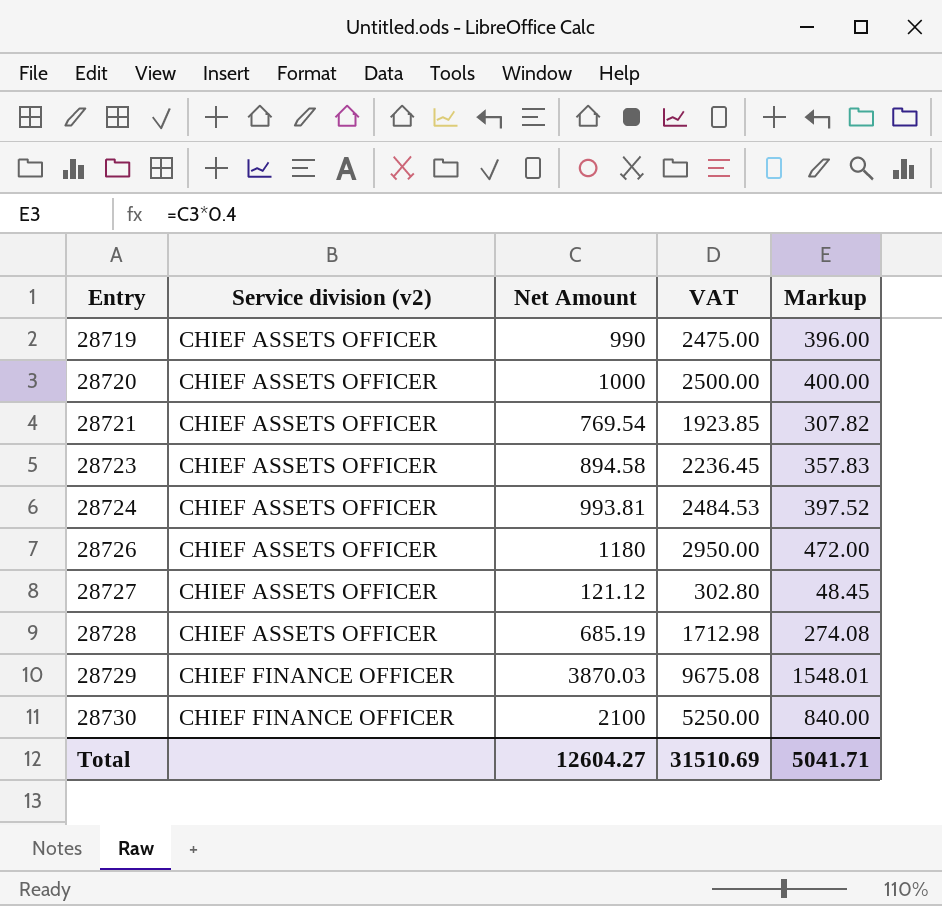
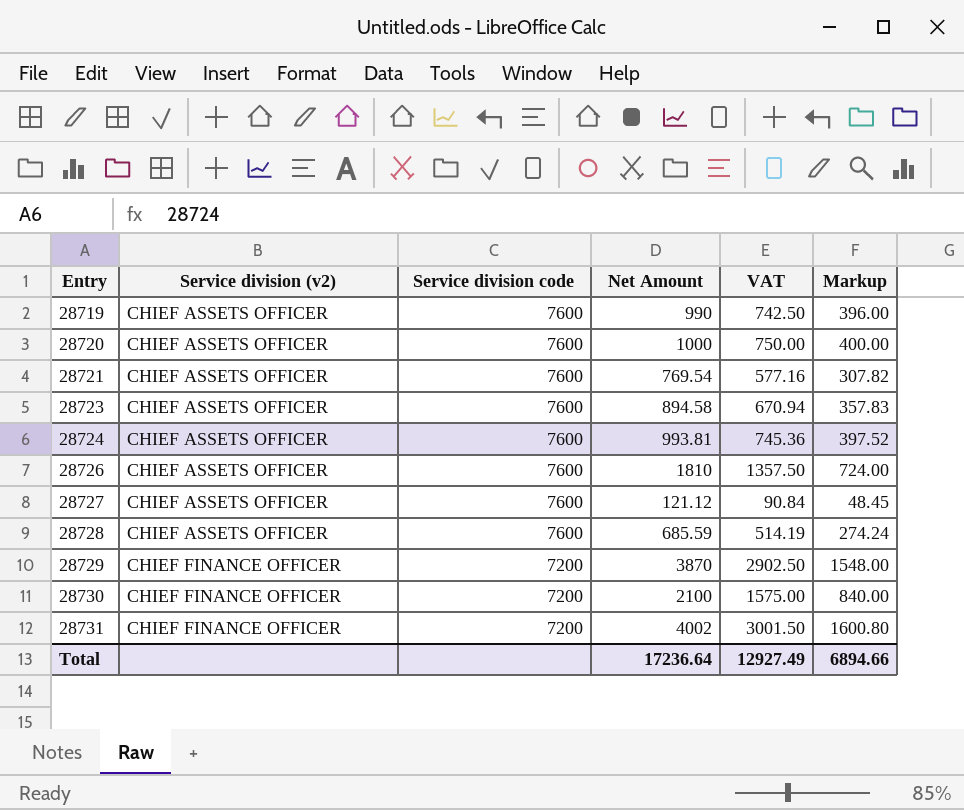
column Service division code | position: none -> 3
column VAT | formula: [Net Amount] * 2.5 -> [Net Amount] * 0.75
28726 | Net Amount: 1180 -> 1810
28726 | Markup: 472.00 -> 724.00
28728 | Net Amount: 685.19 -> 685.59
28728 | Markup: 274.08 -> 274.24
28729 | Net Amount: 3870.03 -> 3870
28729 | Markup: 1548.01 -> 1548.00
row 28731: none -> CHIEF FINANCE OFFICER | 7200 | 4002 | 3001.50 | 1600.80
Total | Net Amount: 12604.27 -> 17236.64
Total | VAT: 31510.69 -> 12927.49
Total | Markup: 5041.71 -> 6894.66

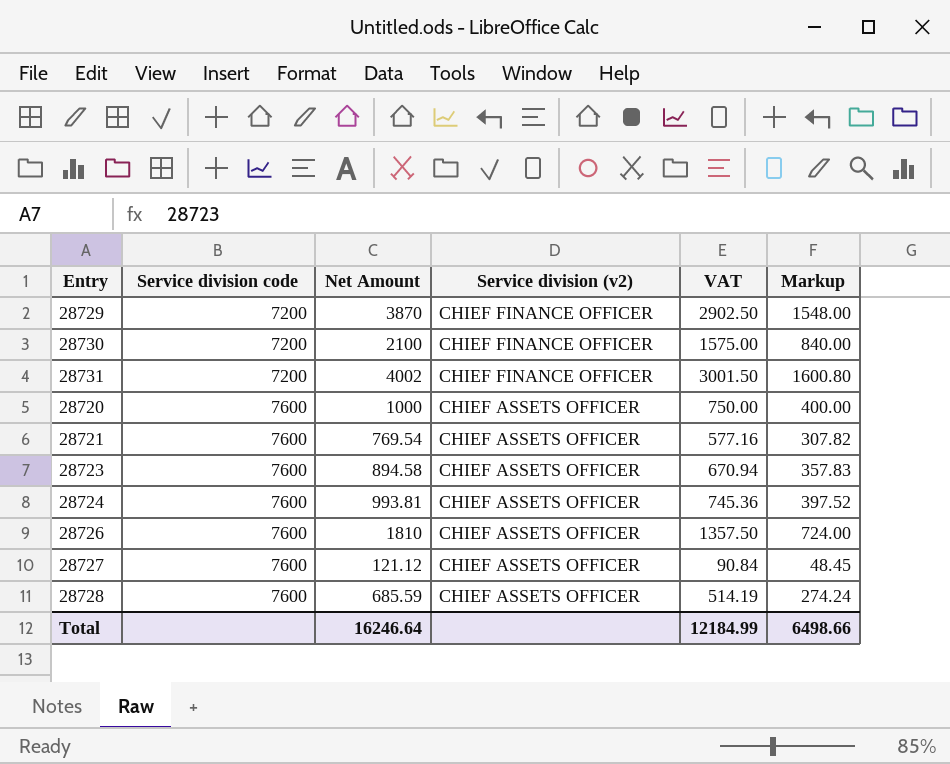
row order: Entry ascending -> Service division code ascending
column Service division (v2) | position: 2 -> 4
row 28719: CHIEF ASSETS OFFICER | 7600 | 990 | 742.50 | 396.00 -> none
Total | Net Amount: 17236.64 -> 16246.64
Total | VAT: 12927.49 -> 12184.99
Total | Markup: 6894.66 -> 6498.66

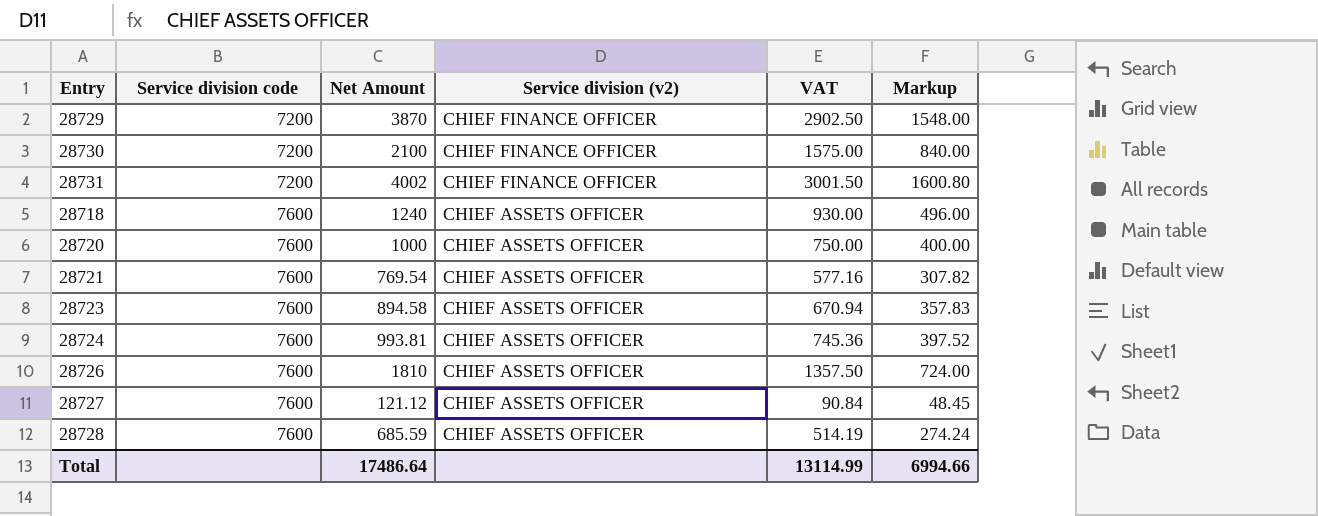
row 28718: none -> 7600 | 1240 | CHIEF ASSETS OFFICER | 930.00 | 496.00
Total | Net Amount: 16246.64 -> 17486.64
Total | VAT: 12184.99 -> 13114.99
Total | Markup: 6498.66 -> 6994.66

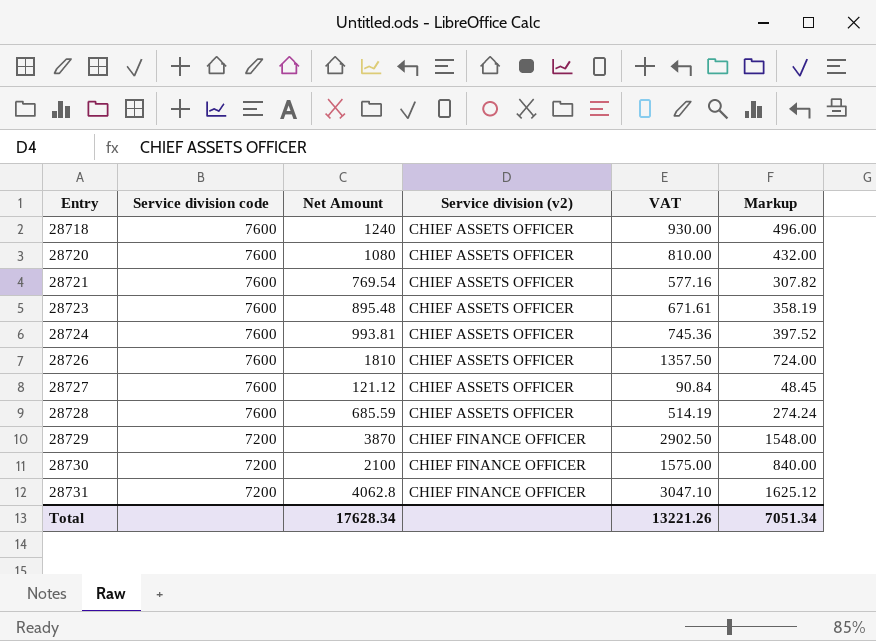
row order: Service division code ascending -> Entry ascending
28720 | Net Amount: 1000 -> 1080
28720 | VAT: 750.00 -> 810.00
28720 | Markup: 400.00 -> 432.00
28723 | Net Amount: 894.58 -> 895.48
28723 | VAT: 670.94 -> 671.61
28723 | Markup: 357.83 -> 358.19
28731 | Net Amount: 4002 -> 4062.8
28731 | VAT: 3001.50 -> 3047.10
28731 | Markup: 1600.80 -> 1625.12
Total | Net Amount: 17486.64 -> 17628.34
Total | VAT: 13114.99 -> 13221.26
Total | Markup: 6994.66 -> 7051.34

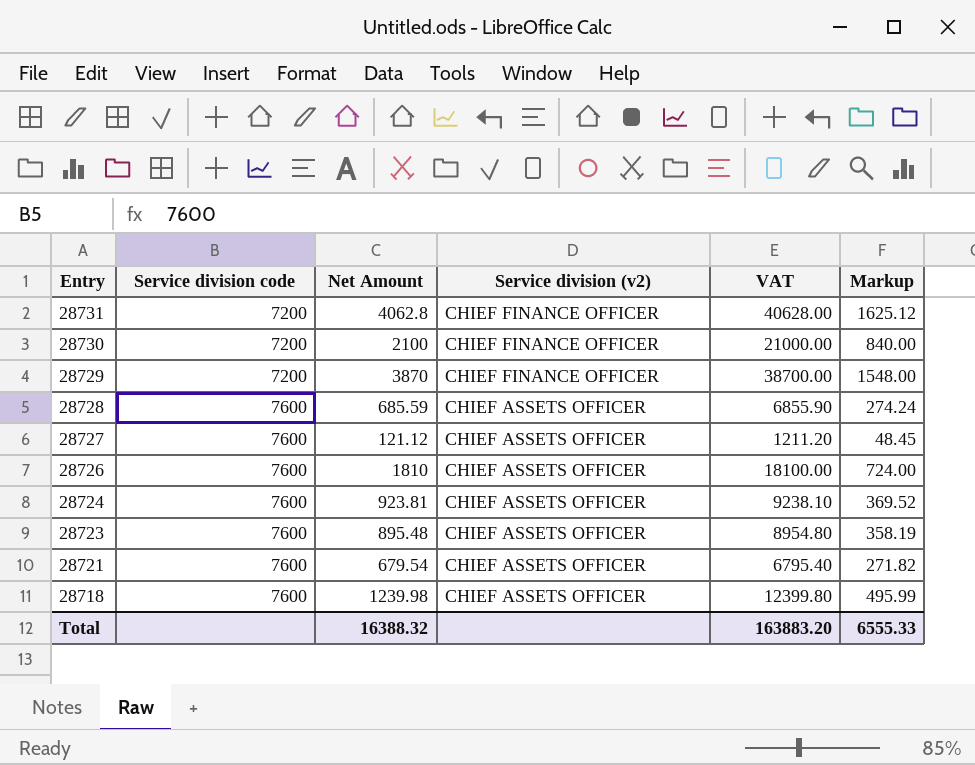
row order: Entry ascending -> Entry descending
column VAT | formula: [Net Amount] * 0.75 -> [Net Amount] * 10
row 28720: 7600 | 1080 | CHIEF ASSETS OFFICER | 810.00 | 432.00 -> none
28724 | Net Amount: 993.81 -> 923.81
28724 | Markup: 397.52 -> 369.52
28721 | Net Amount: 769.54 -> 679.54
28721 | Markup: 307.82 -> 271.82
28718 | Net Amount: 1240 -> 1239.98
28718 | Markup: 496.00 -> 495.99
Total | Net Amount: 17628.34 -> 16388.32
Total | VAT: 13221.26 -> 163883.20
Total | Markup: 7051.34 -> 6555.33

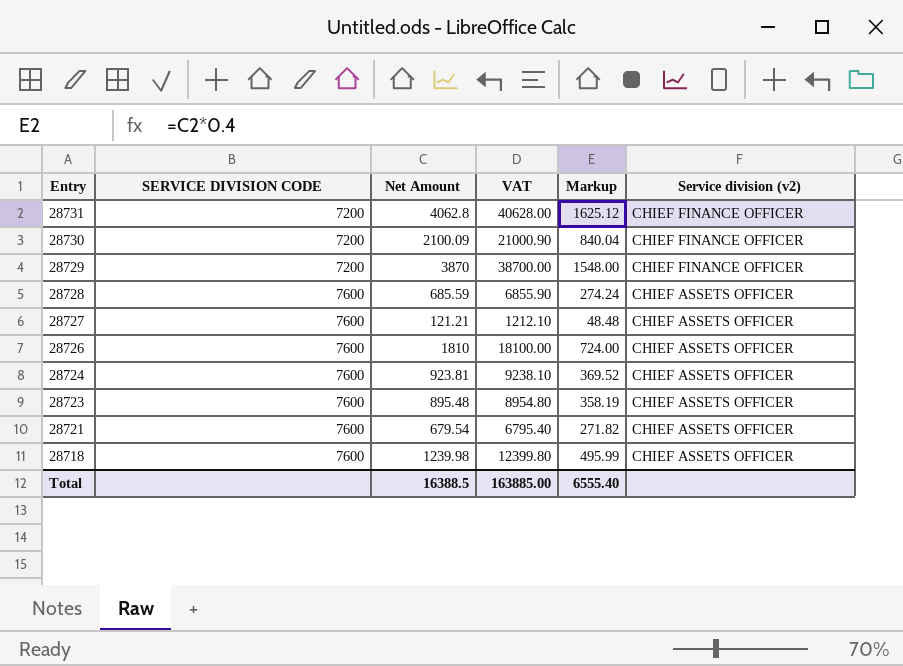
column name: Service division code -> SERVICE DIVISION CODE
column Service division (v2) | position: 4 -> 6
28730 | Net Amount: 2100 -> 2100.09
28730 | VAT: 21000.00 -> 21000.90
28730 | Markup: 840.00 -> 840.04
28727 | Net Amount: 121.12 -> 121.21
28727 | VAT: 1211.20 -> 1212.10
28727 | Markup: 48.45 -> 48.48
Total | Net Amount: 16388.32 -> 16388.5
Total | VAT: 163883.20 -> 163885.00
Total | Markup: 6555.33 -> 6555.40

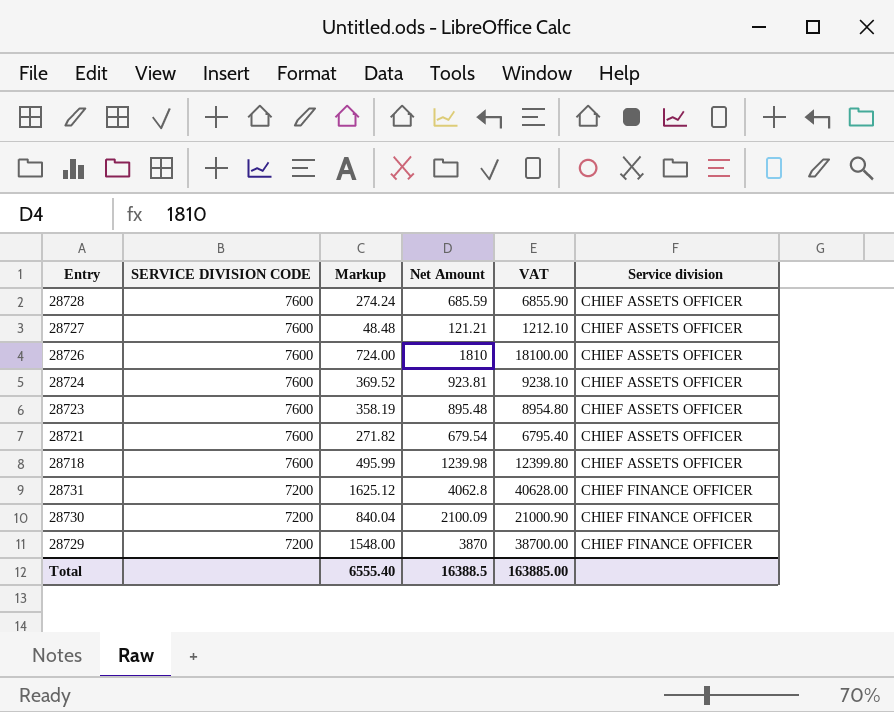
row order: Entry descending -> SERVICE DIVISION CODE descending
column Markup | position: 5 -> 3
column name: Service division (v2) -> Service division

